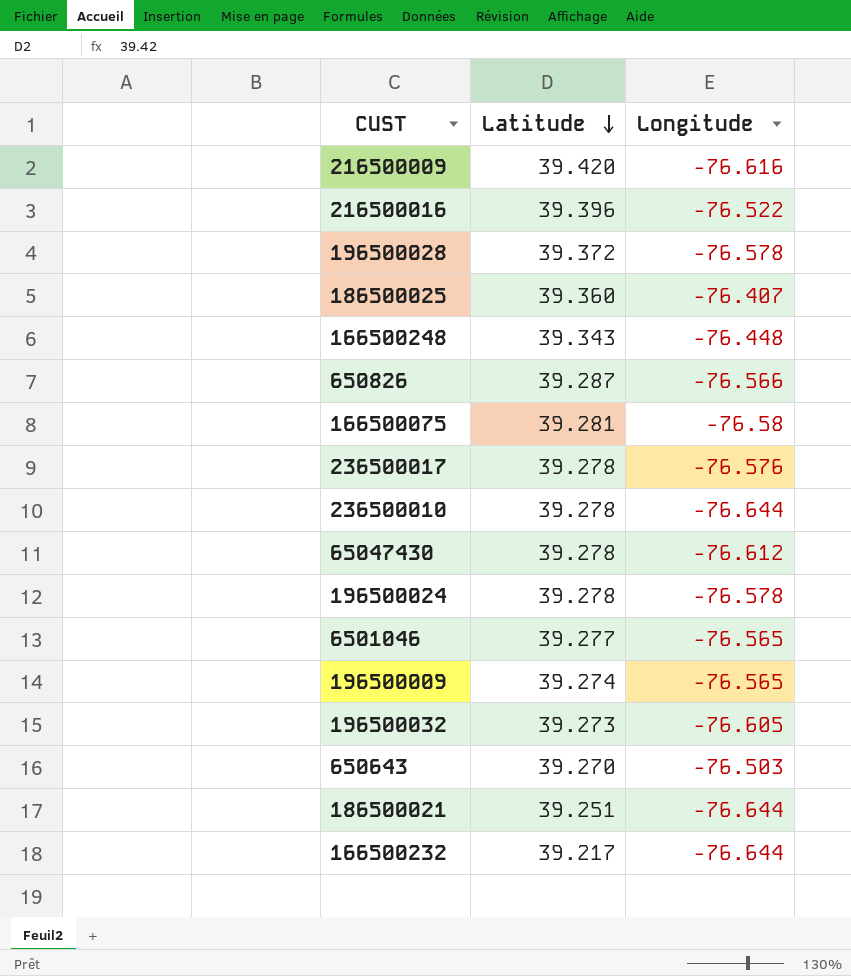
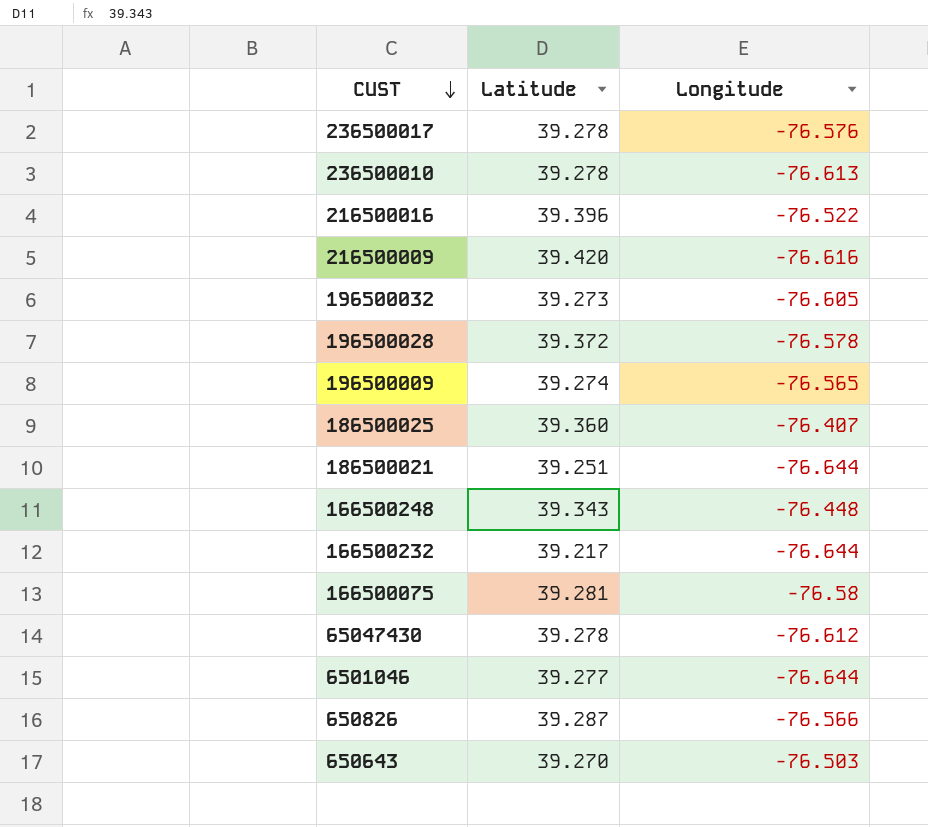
row order: Latitude descending -> CUST descending
row 196500024: 39.278 | -76.578 -> none
236500010 | Longitude: -76.644 -> -76.613
6501046 | Longitude: -76.565 -> -76.644

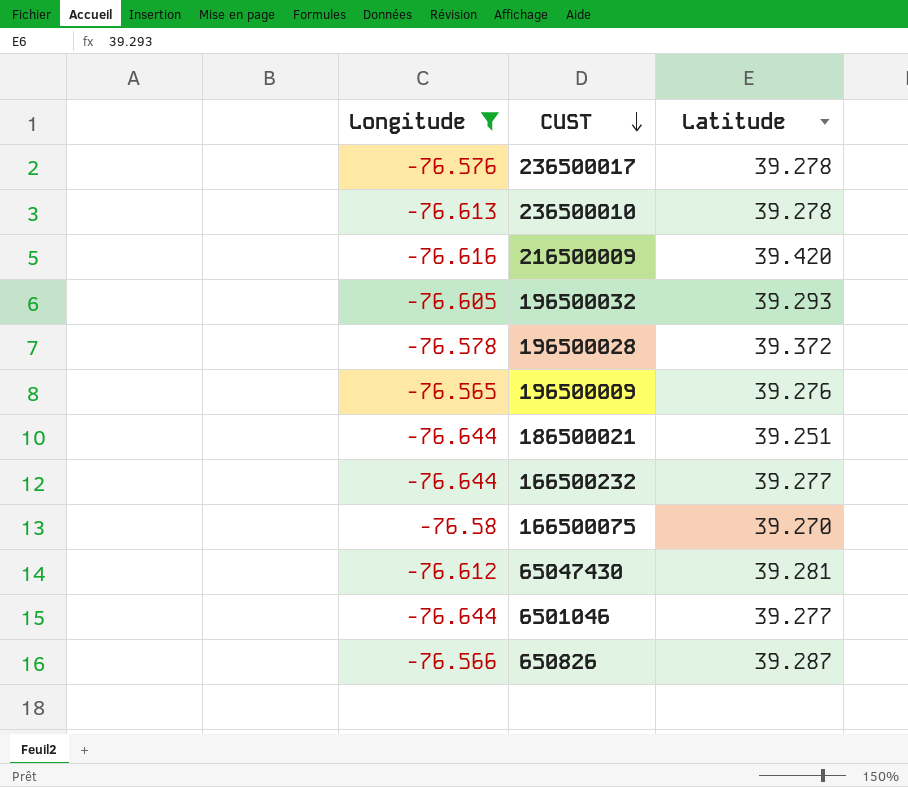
filter: none -> Longitude <= -76.565
column Longitude | position: 3 -> 1
196500032 | Latitude: 39.273 -> 39.293
196500009 | Latitude: 39.274 -> 39.276
166500232 | Latitude: 39.217 -> 39.277
166500075 | Latitude: 39.281 -> 39.270
65047430 | Latitude: 39.278 -> 39.281

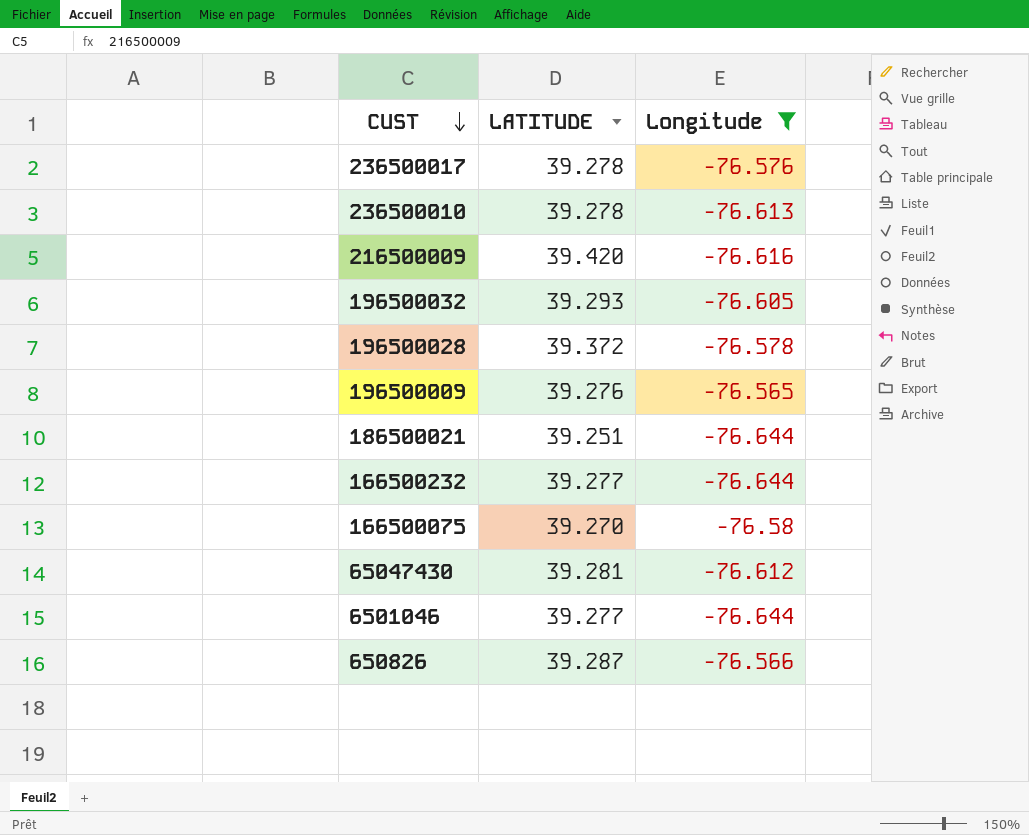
column name: Latitude -> LATITUDE
column Longitude | position: 1 -> 3

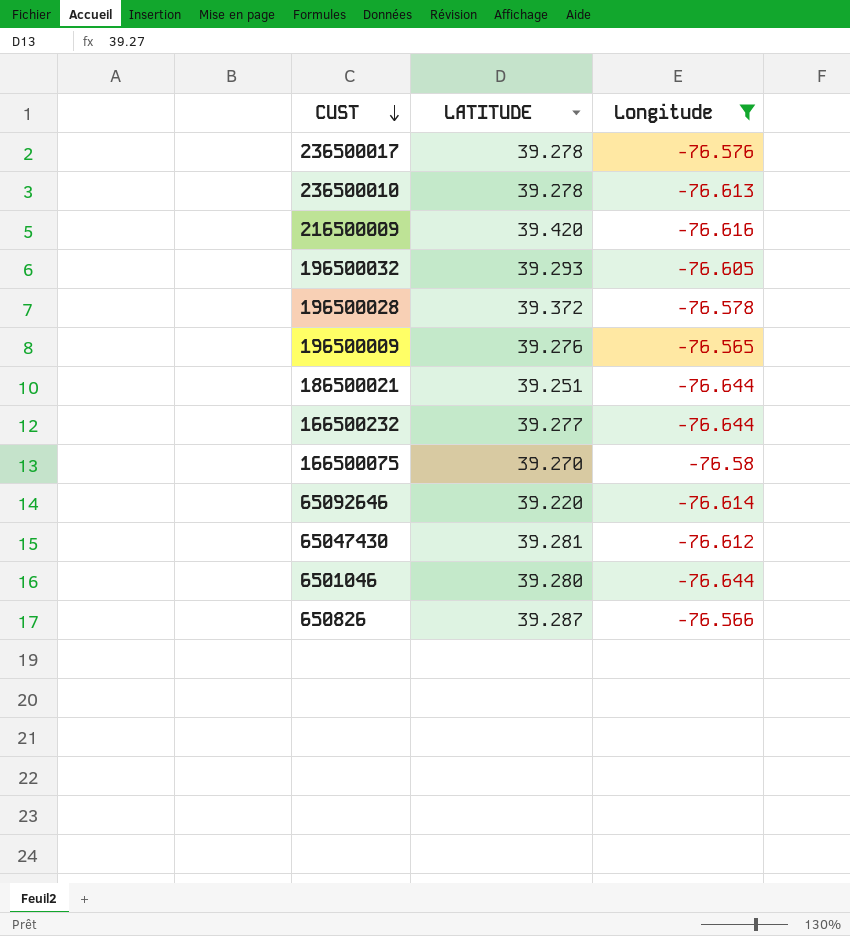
row 65092646: none -> 39.220 | -76.614
6501046 | LATITUDE: 39.277 -> 39.280

